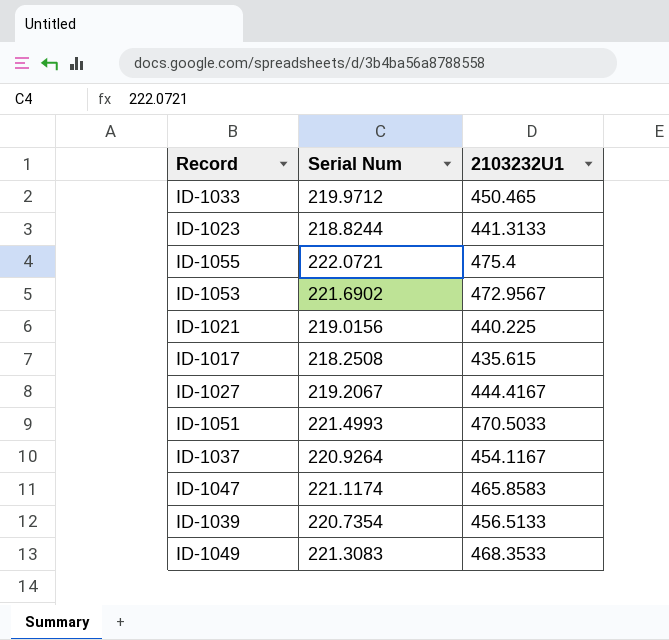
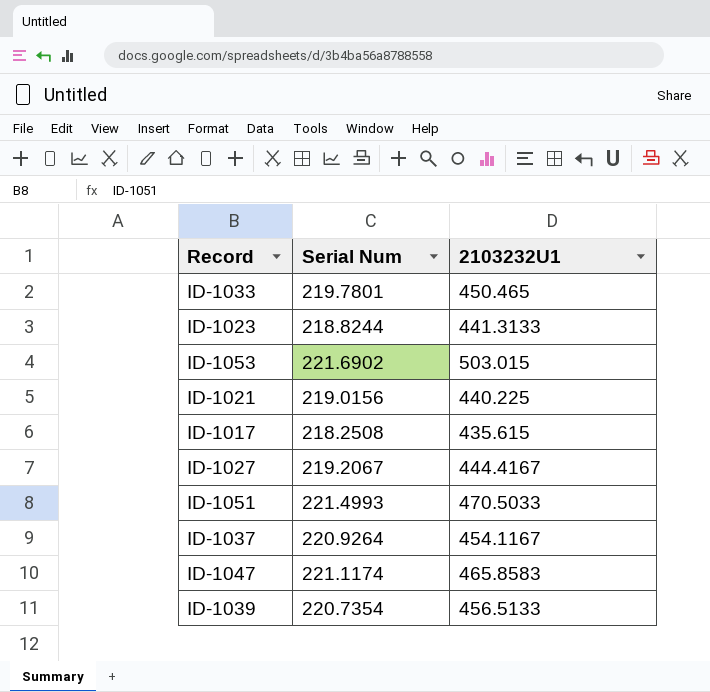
row ID-1055: 222.0721 | 475.4 -> none
row ID-1049: 221.3083 | 468.3533 -> none
ID-1033 | Serial Num: 219.9712 -> 219.7801
ID-1053 | 2103232U1: 472.9567 -> 503.015

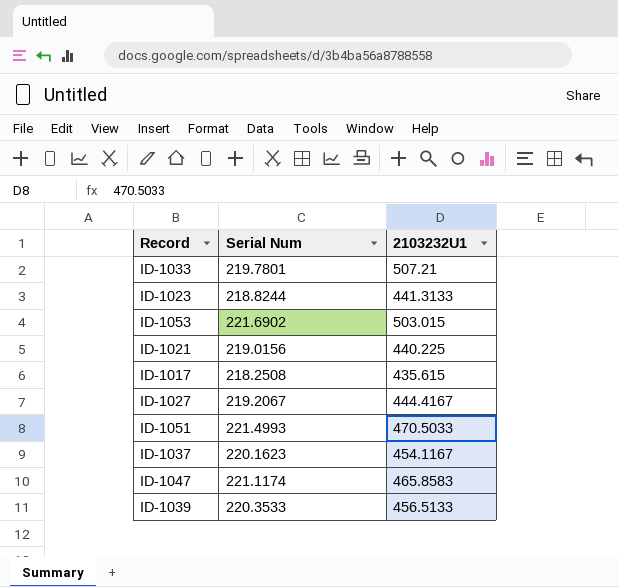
ID-1033 | 2103232U1: 450.465 -> 507.21
ID-1037 | Serial Num: 220.9264 -> 220.1623
ID-1039 | Serial Num: 220.7354 -> 220.3533

